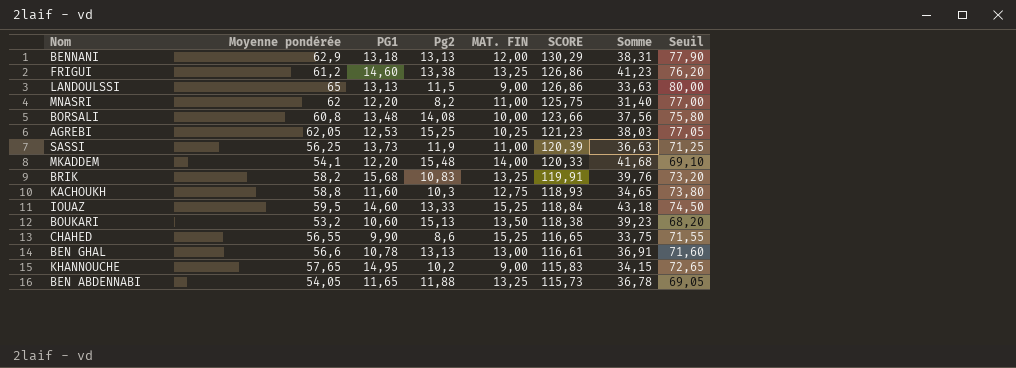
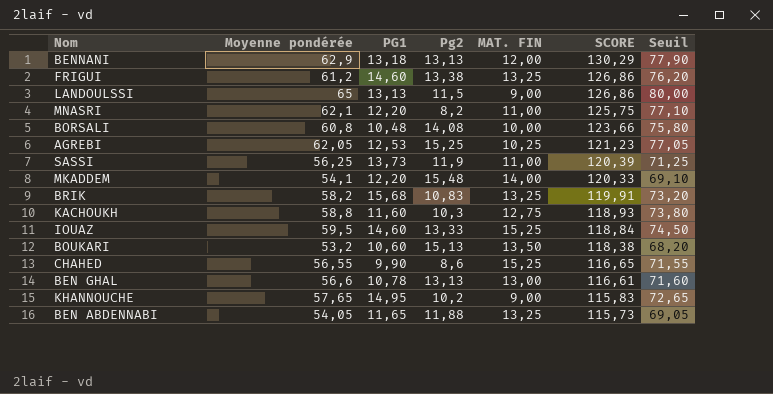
column Somme | formula: [PG1] + [Pg2] + [MAT. FIN] -> none
MNASRI | Moyenne pondérée: 62 -> 62,1
MNASRI | Seuil: 77,00 -> 77,10
BORSALI | PG1: 13,48 -> 10,48

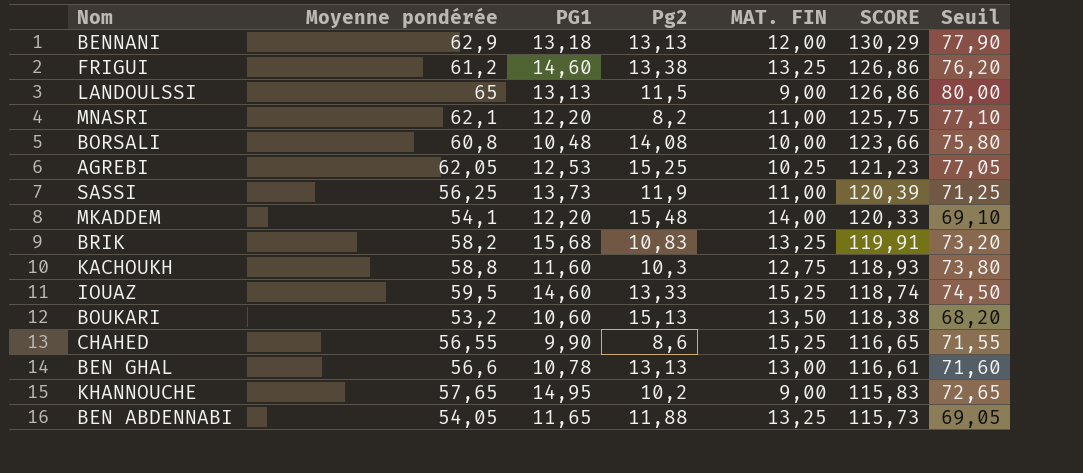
IOUAZ | SCORE: 118,84 -> 118,74

